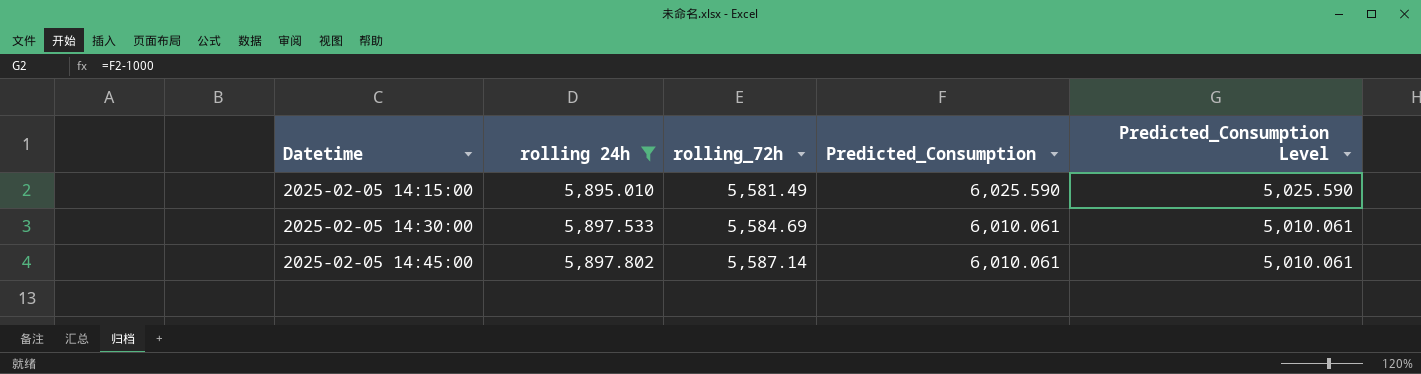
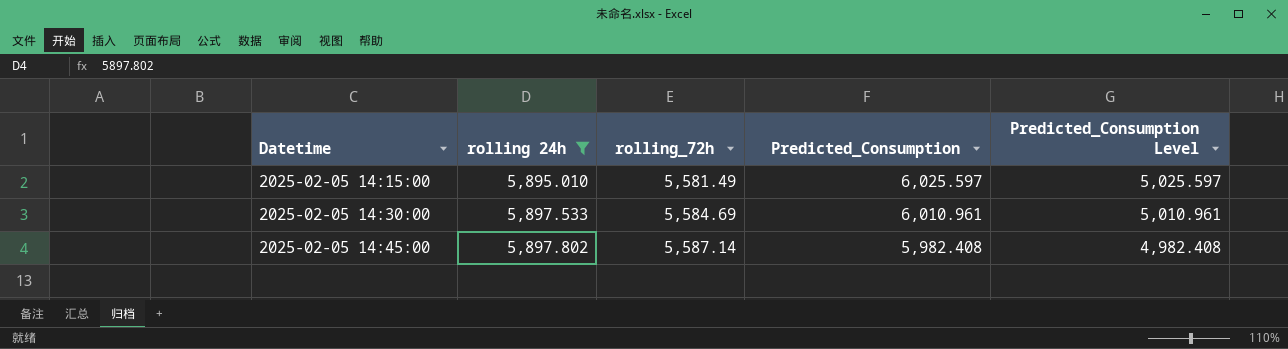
2025-02-05 14:15:00 | Predicted_Consumption: 6,025.590 -> 6,025.597
2025-02-05 14:15:00 | Predicted_Consumption Level: 5,025.590 -> 5,025.597
2025-02-05 14:30:00 | Predicted_Consumption: 6,010.061 -> 6,010.961
2025-02-05 14:30:00 | Predicted_Consumption Level: 5,010.061 -> 5,010.961
2025-02-05 14:45:00 | Predicted_Consumption: 6,010.061 -> 5,982.408
2025-02-05 14:45:00 | Predicted_Consumption Level: 5,010.061 -> 4,982.408

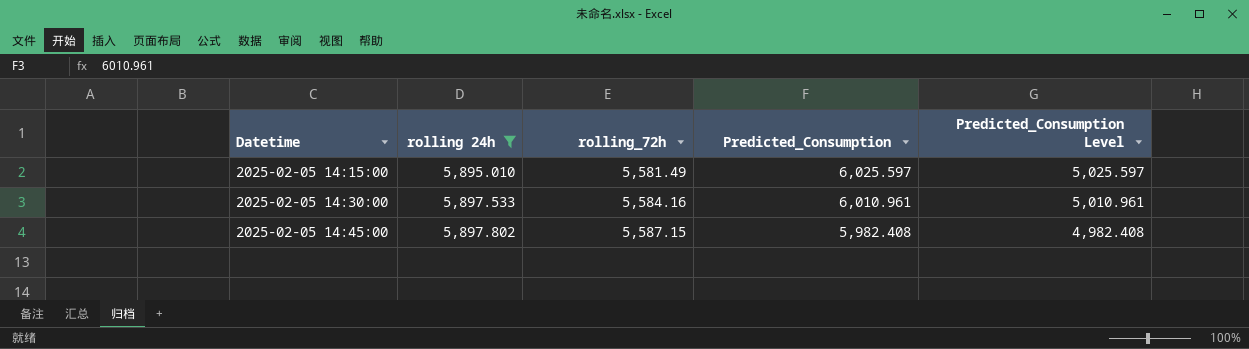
2025-02-05 14:30:00 | rolling_72h: 5,584.69 -> 5,584.16
2025-02-05 14:45:00 | rolling_72h: 5,587.14 -> 5,587.15

